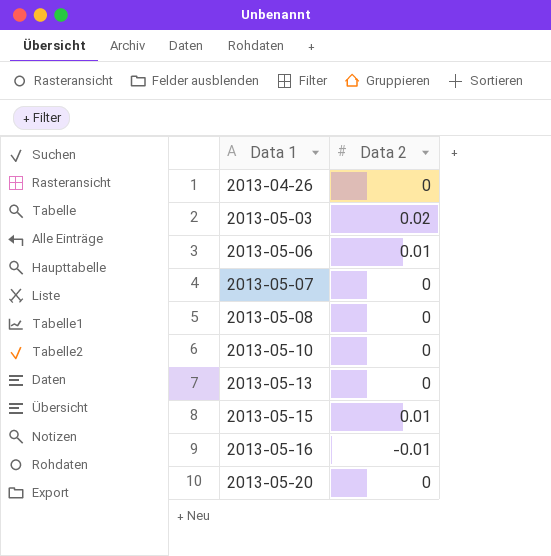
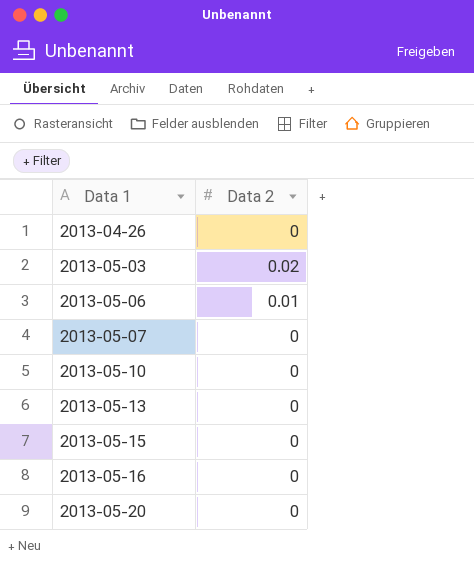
row 2013-05-08: 0 -> none
2013-05-15 | Data 2: 0.01 -> 0
2013-05-16 | Data 2: -0.01 -> 0

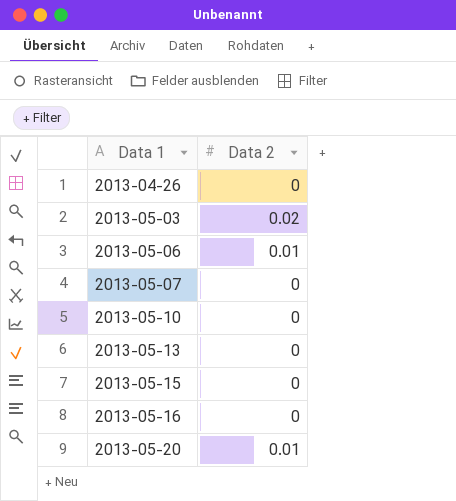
2013-05-20 | Data 2: 0 -> 0.01

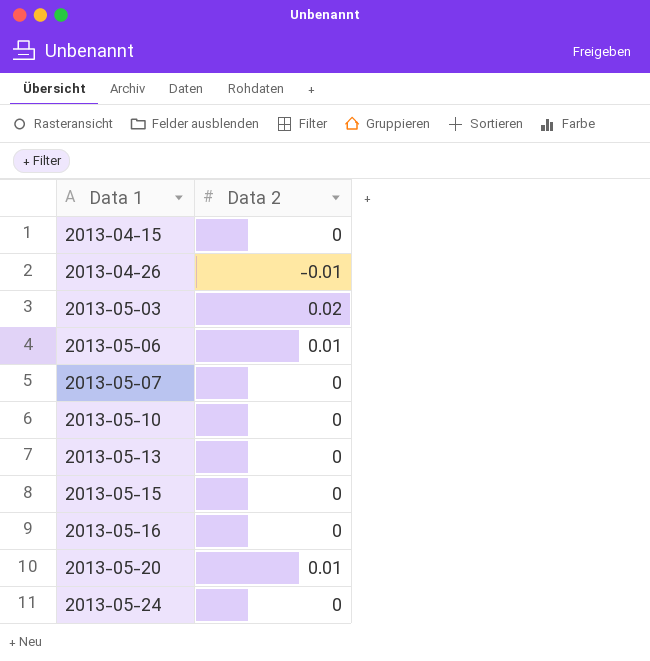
row 2013-04-15: none -> 0
2013-04-26 | Data 2: 0 -> -0.01
row 2013-05-24: none -> 0

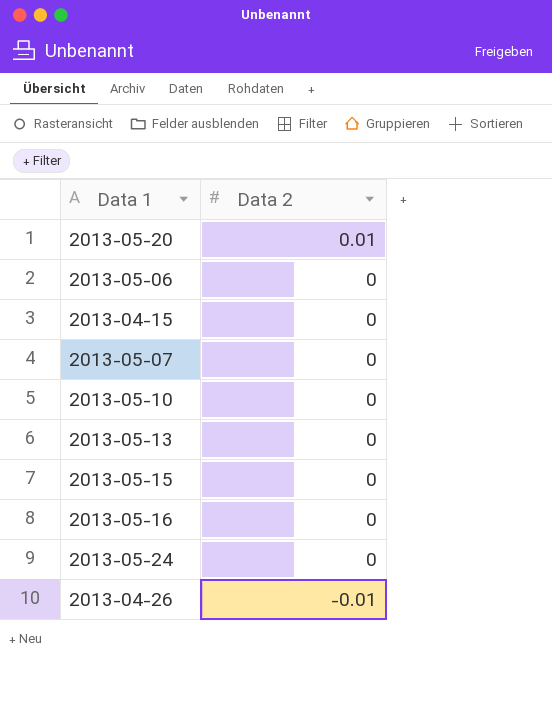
row order: Data 1 ascending -> Data 2 descending
row 2013-05-03: 0.02 -> none
2013-05-06 | Data 2: 0.01 -> 0

